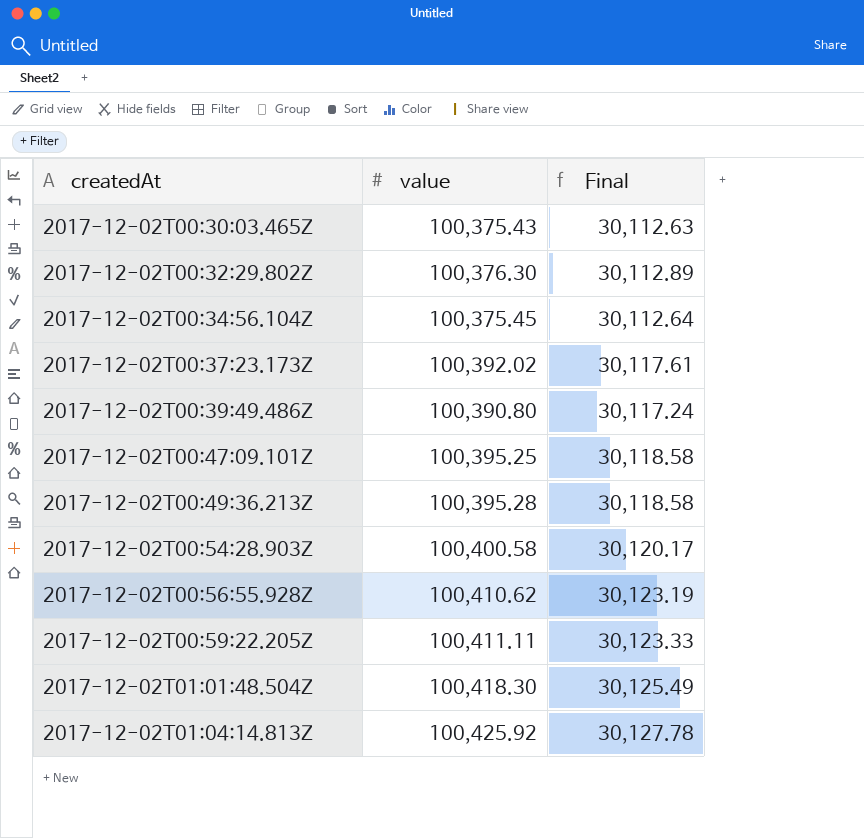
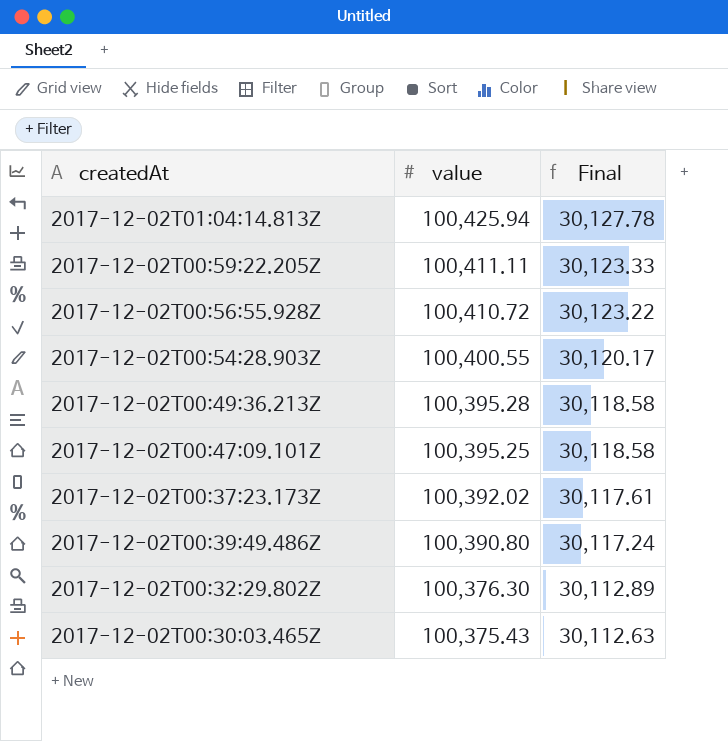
row order: createdAt ascending -> value descending
row 2017-12-02T00:34:56.104Z: 100,375.45 | 30,112.64 -> none
row 2017-12-02T01:01:48.504Z: 100,418.30 | 30,125.49 -> none
2017-12-02T01:04:14.813Z | value: 100,425.92 -> 100,425.94
2017-12-02T00:56:55.928Z | value: 100,410.62 -> 100,410.72
2017-12-02T00:56:55.928Z | Final: 30,123.19 -> 30,123.22
2017-12-02T00:54:28.903Z | value: 100,400.58 -> 100,400.55

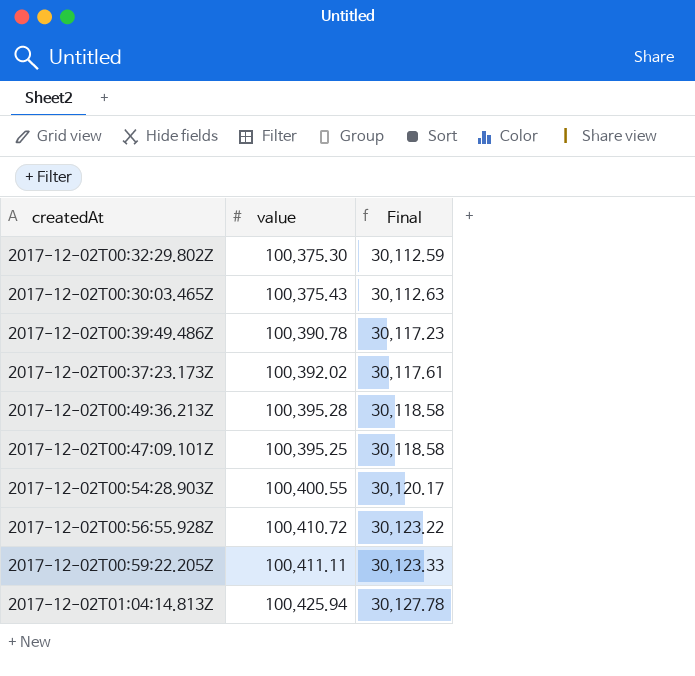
row order: value descending -> Final ascending
2017-12-02T00:32:29.802Z | value: 100,376.30 -> 100,375.30
2017-12-02T00:32:29.802Z | Final: 30,112.89 -> 30,112.59
2017-12-02T00:39:49.486Z | value: 100,390.80 -> 100,390.78
2017-12-02T00:39:49.486Z | Final: 30,117.24 -> 30,117.23

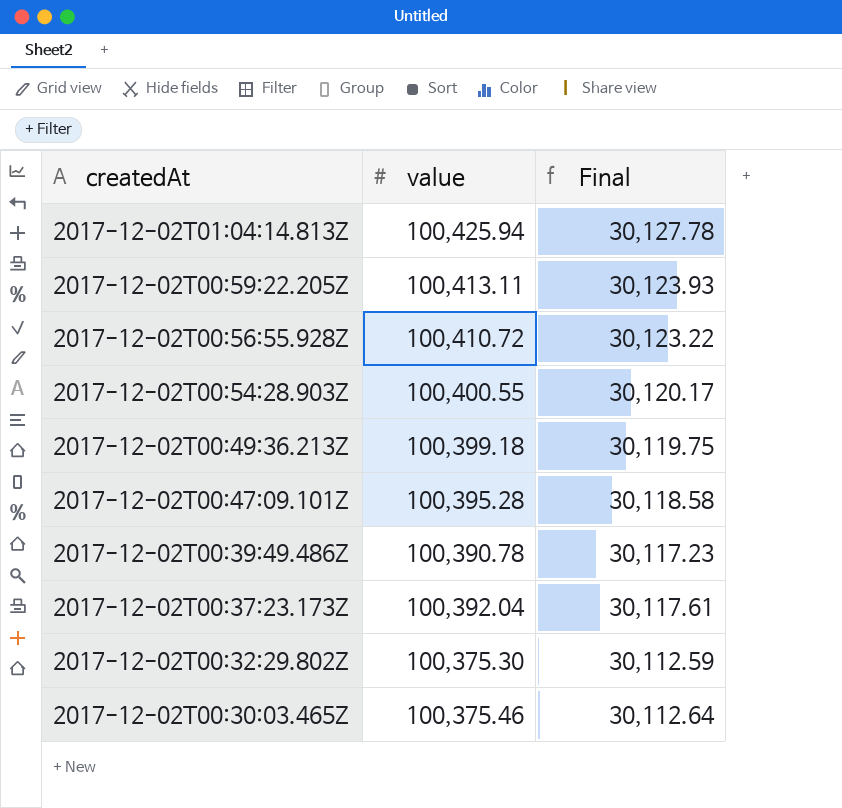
row order: Final ascending -> createdAt descending
2017-12-02T00:59:22.205Z | value: 100,411.11 -> 100,413.11
2017-12-02T00:59:22.205Z | Final: 30,123.33 -> 30,123.93
2017-12-02T00:49:36.213Z | value: 100,395.28 -> 100,399.18
2017-12-02T00:49:36.213Z | Final: 30,118.58 -> 30,119.75
2017-12-02T00:47:09.101Z | value: 100,395.25 -> 100,395.28
2017-12-02T00:37:23.173Z | value: 100,392.02 -> 100,392.04
2017-12-02T00:30:03.465Z | value: 100,375.43 -> 100,375.46
2017-12-02T00:30:03.465Z | Final: 30,112.63 -> 30,112.64

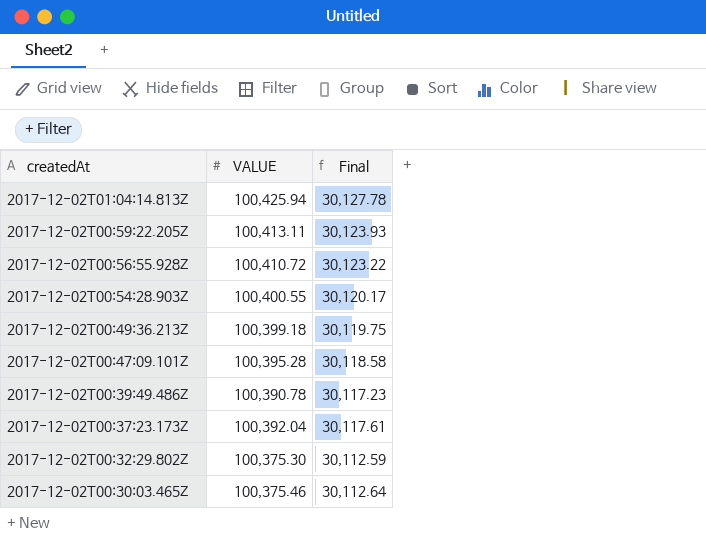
column name: value -> VALUE

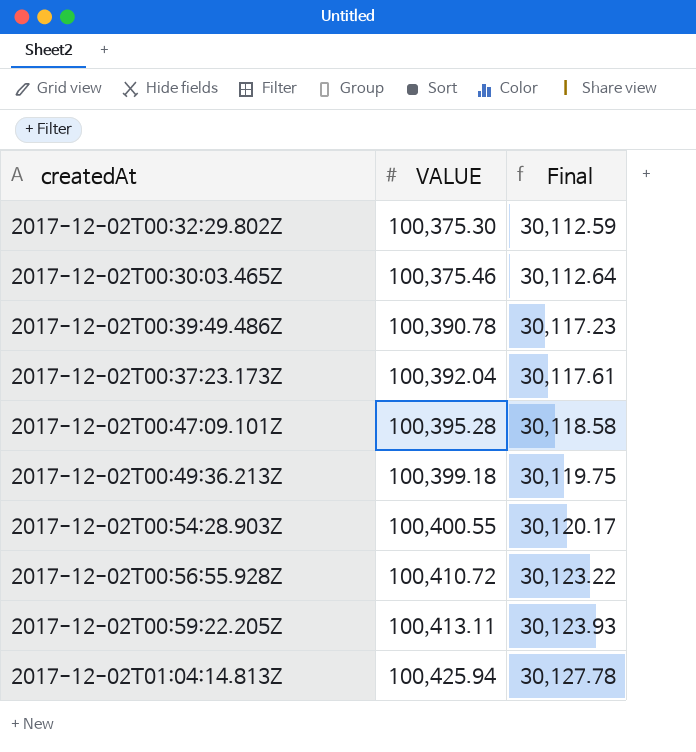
row order: createdAt descending -> VALUE ascending

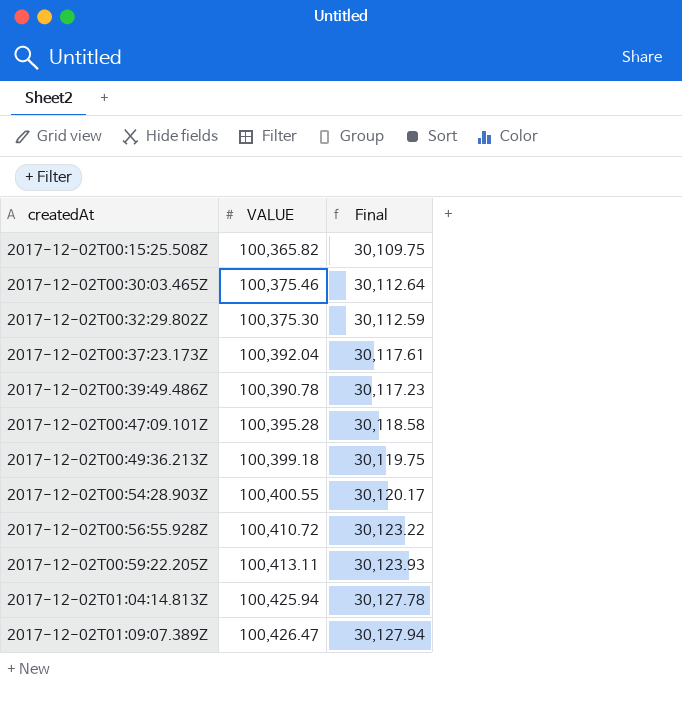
row order: VALUE ascending -> createdAt ascending
row 2017-12-02T00:15:25.508Z: none -> 100,365.82 | 30,109.75
row 2017-12-02T01:09:07.389Z: none -> 100,426.47 | 30,127.94

